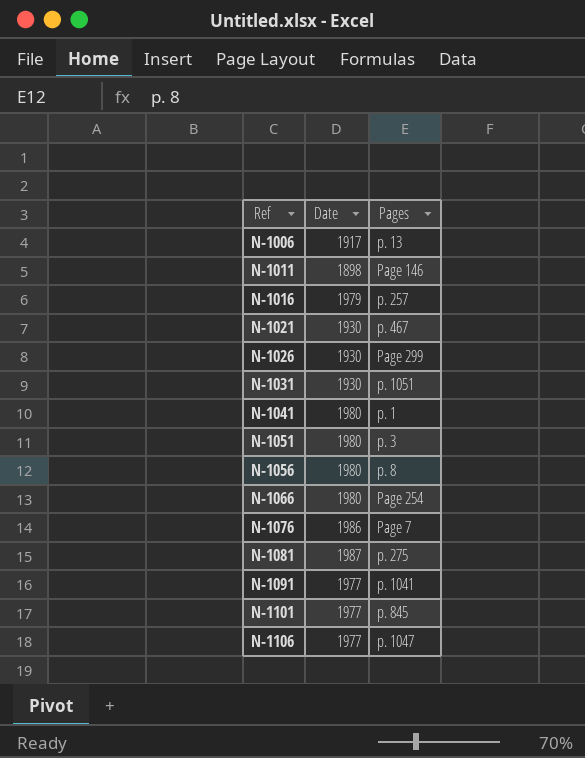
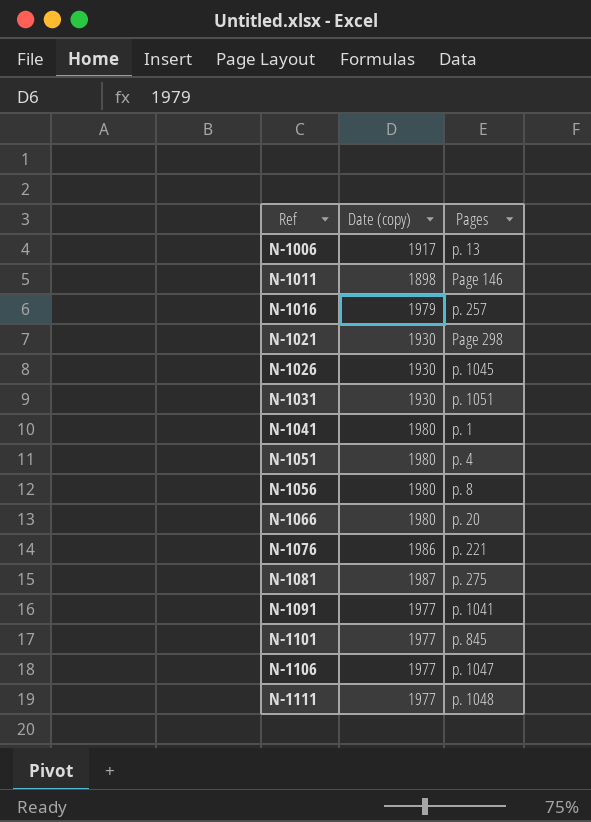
column name: Date -> Date (copy)
N-1021 | Pages: p. 467 -> Page 298
N-1026 | Pages: Page 299 -> p. 1045
N-1051 | Pages: p. 3 -> p. 4
N-1066 | Pages: Page 254 -> p. 20
N-1076 | Pages: Page 7 -> p. 221
row N-1111: none -> 1977 | p. 1048

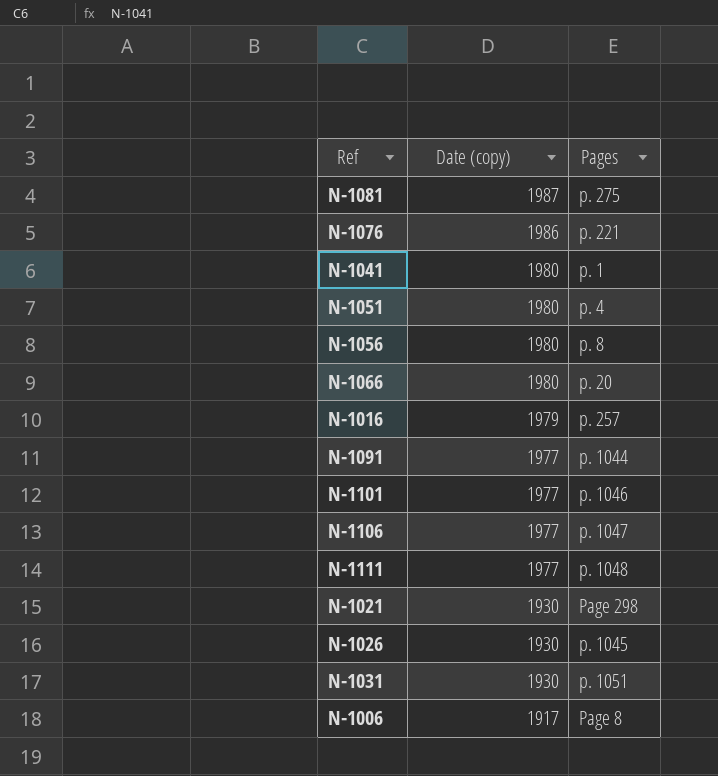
row order: Ref ascending -> Date (copy) descending
row N-1011: 1898 | Page 146 -> none
N-1091 | Pages: p. 1041 -> p. 1044
N-1101 | Pages: p. 845 -> p. 1046
N-1006 | Pages: p. 13 -> Page 8

